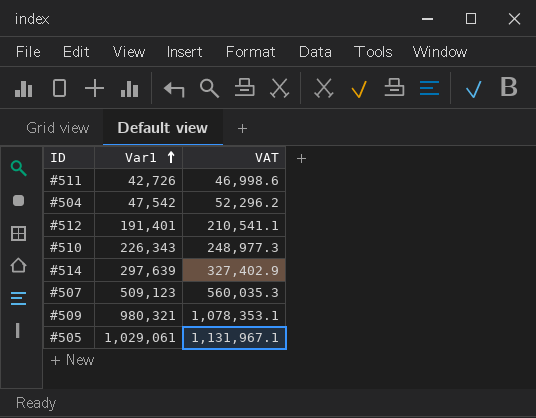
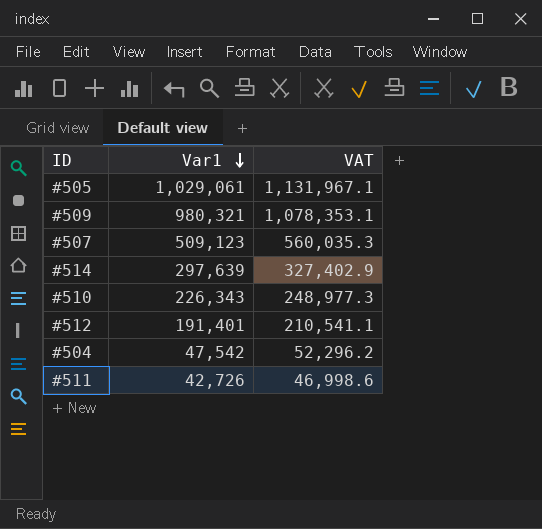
row order: Var1 ascending -> Var1 descending

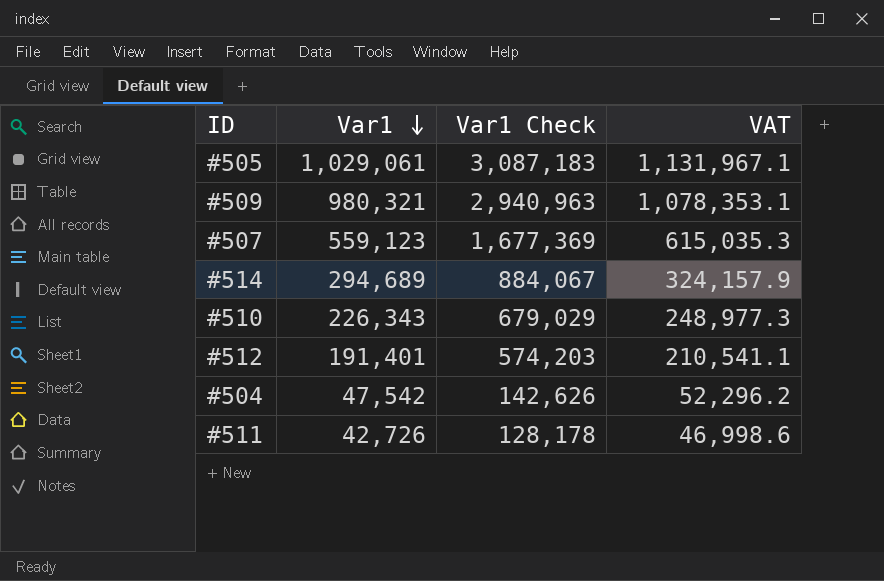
column Var1 Check | formula: none -> [Var1] * 3
#507 | Var1: 509,123 -> 559,123
#507 | VAT: 560,035.3 -> 615,035.3
#514 | Var1: 297,639 -> 294,689
#514 | VAT: 327,402.9 -> 324,157.9

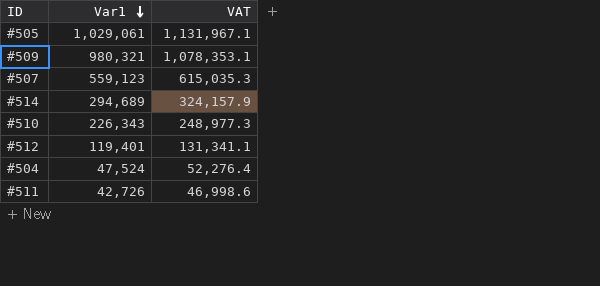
column Var1 Check | formula: [Var1] * 3 -> none
#512 | Var1: 191,401 -> 119,401
#512 | VAT: 210,541.1 -> 131,341.1
#504 | Var1: 47,542 -> 47,524
#504 | VAT: 52,296.2 -> 52,276.4

